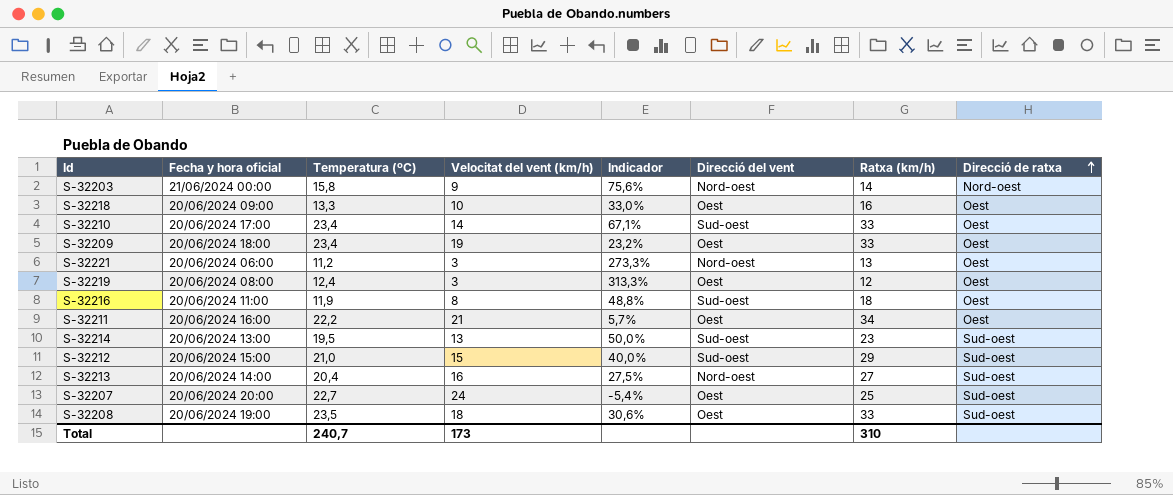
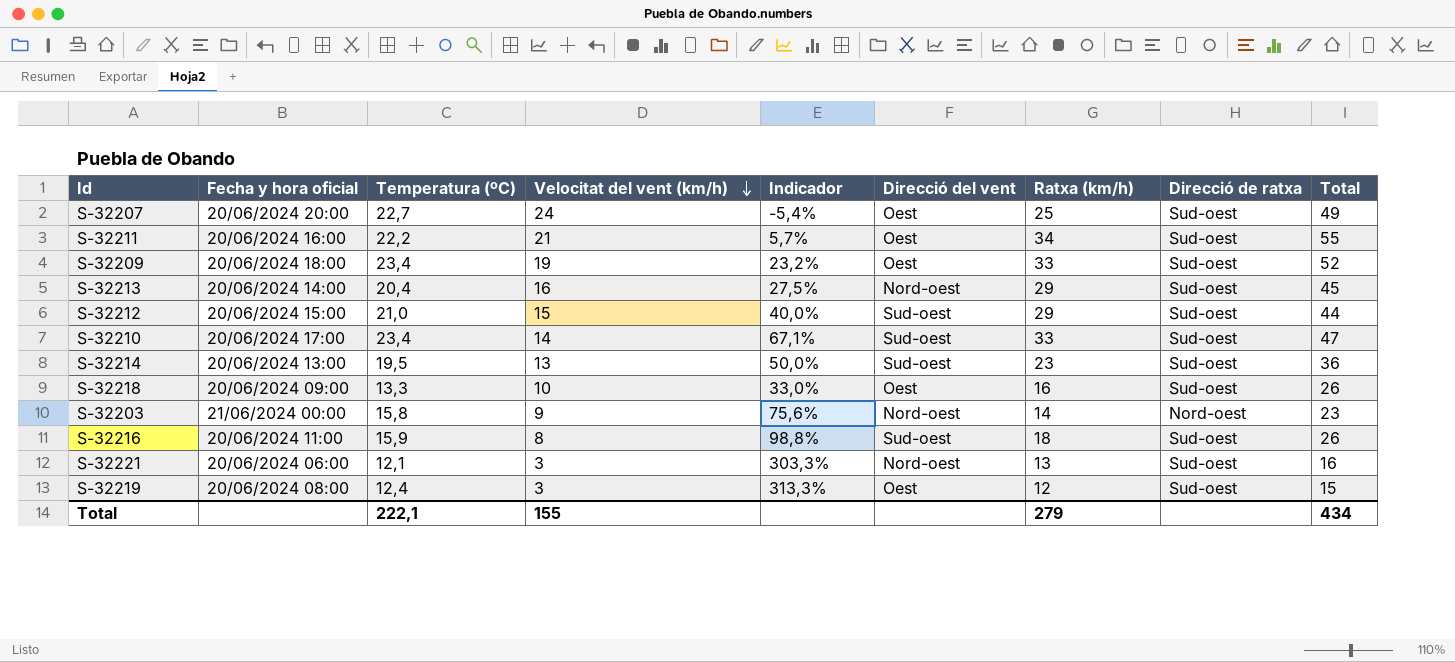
row order: Direcció de ratxa ascending -> Velocitat del vent (km/h) descending
column Total | formula: none -> [Velocitat del vent (km/h)] + [Ratxa (km/h)]
row S-32208: 20/06/2024 19:00 | 23,5 | 18 | 30,6% | Oest | 33 | Sud-oest -> none
S-32211 | Direcció de ratxa: Oest -> Sud-oest
S-32209 | Direcció de ratxa: Oest -> Sud-oest
S-32213 | Ratxa (km/h): 27 -> 29
S-32210 | Direcció de ratxa: Oest -> Sud-oest
S-32218 | Direcció de ratxa: Oest -> Sud-oest
S-32216 | Temperatura (ºC): 11,9 -> 15,9
S-32216 | Indicador: 48,8% -> 98,8%
S-32216 | Direcció de ratxa: Oest -> Sud-oest
S-32221 | Temperatura (ºC): 11,2 -> 12,1
S-32221 | Indicador: 273,3% -> 303,3%
S-32221 | Direcció de ratxa: Oest -> Sud-oest
S-32219 | Direcció de ratxa: Oest -> Sud-oest
Total | Temperatura (ºC): 240,7 -> 222,1
Total | Velocitat del vent (km/h): 173 -> 155
Total | Ratxa (km/h): 310 -> 279

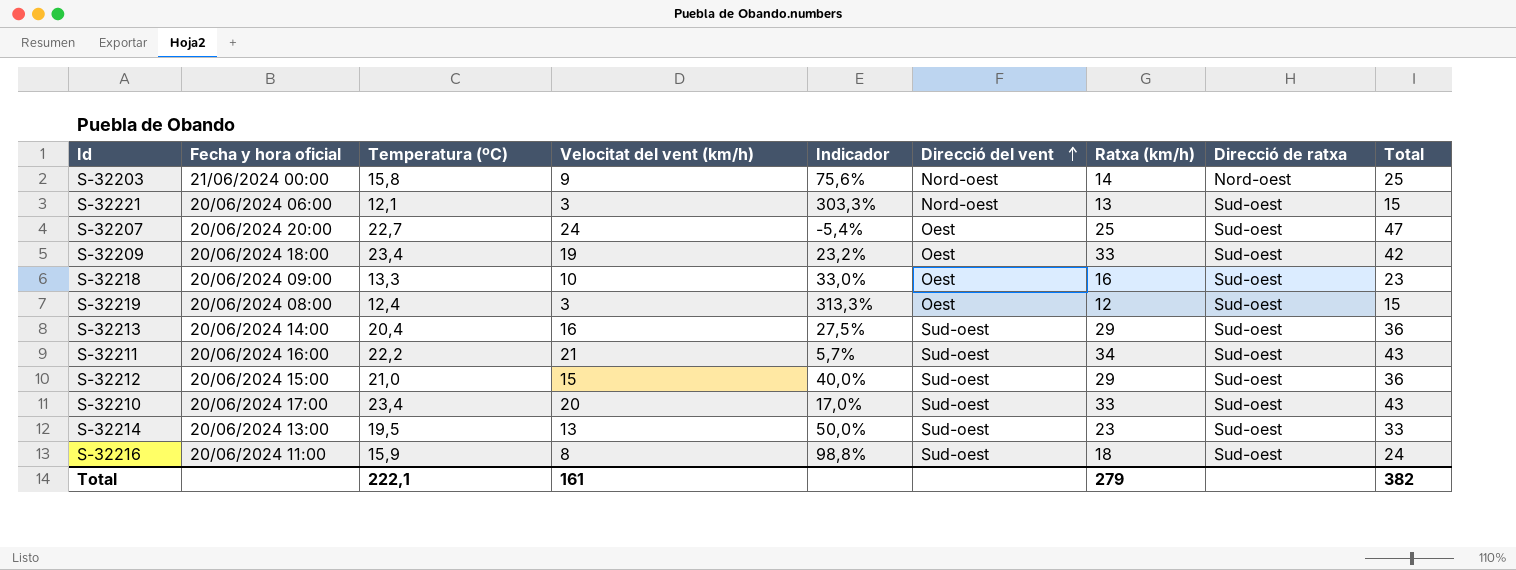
row order: Velocitat del vent (km/h) descending -> Direcció del vent ascending
column Total | formula: [Velocitat del vent (km/h)] + [Ratxa (km/h)] -> [Temperatura (ºC)] + [Velocitat del vent (km/h)]
S-32213 | Direcció del vent: Nord-oest -> Sud-oest
S-32211 | Direcció del vent: Oest -> Sud-oest
S-32210 | Velocitat del vent (km/h): 14 -> 20
S-32210 | Indicador: 67,1% -> 17,0%
Total | Velocitat del vent (km/h): 155 -> 161
Total | Total: 434 -> 382

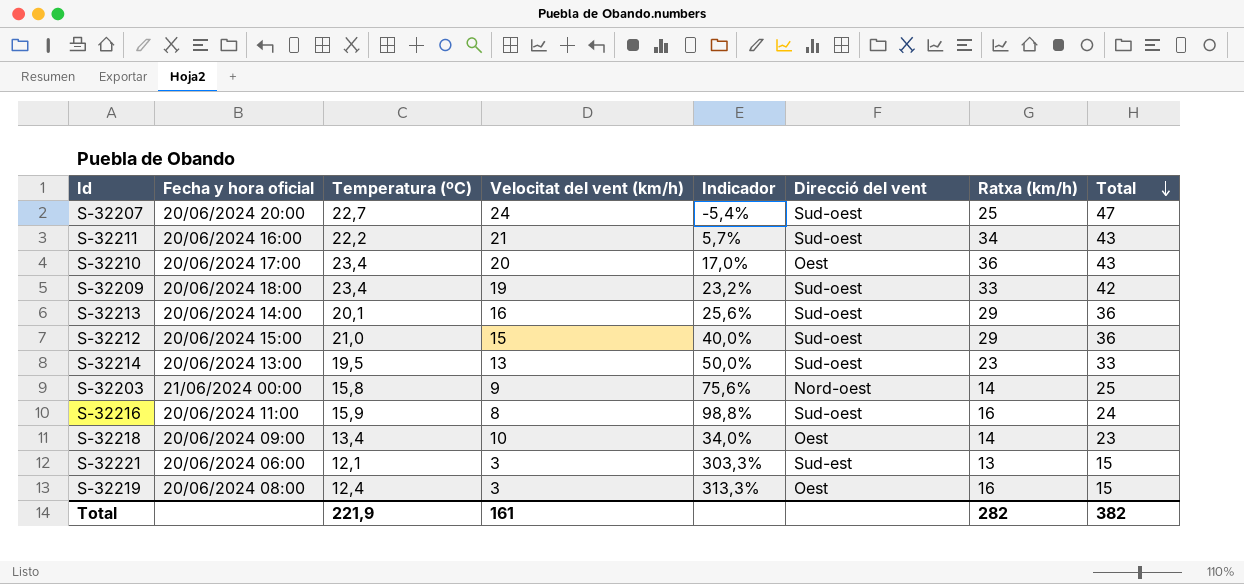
row order: Direcció del vent ascending -> Total descending
column Direcció de ratxa | position: 8 -> none
S-32207 | Direcció del vent: Oest -> Sud-oest
S-32210 | Direcció del vent: Sud-oest -> Oest
S-32210 | Ratxa (km/h): 33 -> 36
S-32209 | Direcció del vent: Oest -> Sud-oest
S-32213 | Temperatura (ºC): 20,4 -> 20,1
S-32213 | Indicador: 27,5% -> 25,6%
S-32216 | Ratxa (km/h): 18 -> 16
S-32218 | Temperatura (ºC): 13,3 -> 13,4
S-32218 | Indicador: 33,0% -> 34,0%
S-32218 | Ratxa (km/h): 16 -> 14
S-32221 | Direcció del vent: Nord-oest -> Sud-est
S-32219 | Ratxa (km/h): 12 -> 16
Total | Temperatura (ºC): 222,1 -> 221,9
Total | Ratxa (km/h): 279 -> 282

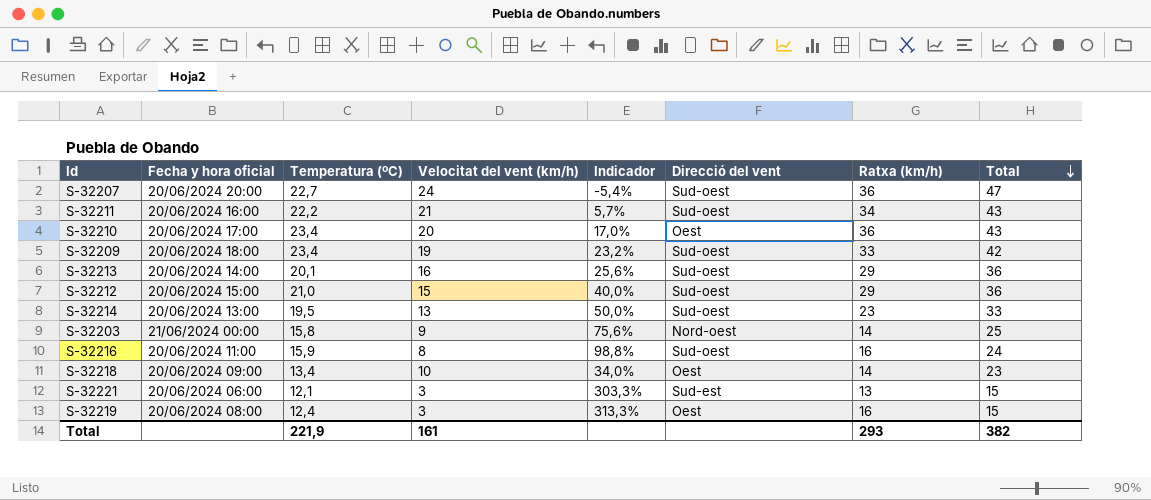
S-32207 | Ratxa (km/h): 25 -> 36
Total | Ratxa (km/h): 282 -> 293

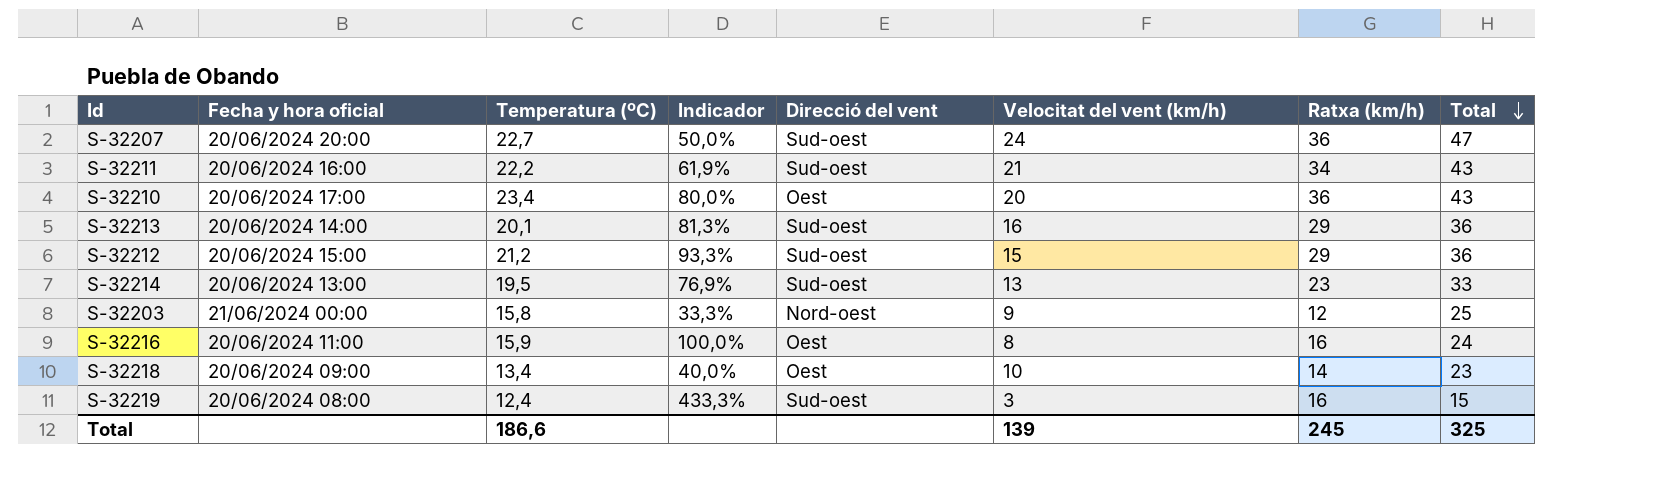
column Indicador | formula: ([Temperatura (ºC)] - [Velocitat del vent (km/h)]) / [Velocitat del vent (km/h)] -> ([Ratxa (km/h)] - [Velocitat del vent (km/h)]) / [Velocitat del vent (km/h)]
column Velocitat del vent (km/h) | position: 4 -> 6
row S-32209: 20/06/2024 18:00 | 23,4 | 19 | 23,2% | Sud-oest | 33 | 42 -> none
row S-32221: 20/06/2024 06:00 | 12,1 | 3 | 303,3% | Sud-est | 13 | 15 -> none
S-32212 | Temperatura (ºC): 21,0 -> 21,2
S-32203 | Ratxa (km/h): 14 -> 12
S-32216 | Direcció del vent: Sud-oest -> Oest
S-32219 | Direcció del vent: Oest -> Sud-oest
Total | Temperatura (ºC): 221,9 -> 186,6
Total | Velocitat del vent (km/h): 161 -> 139
Total | Ratxa (km/h): 293 -> 245
Total | Total: 382 -> 325

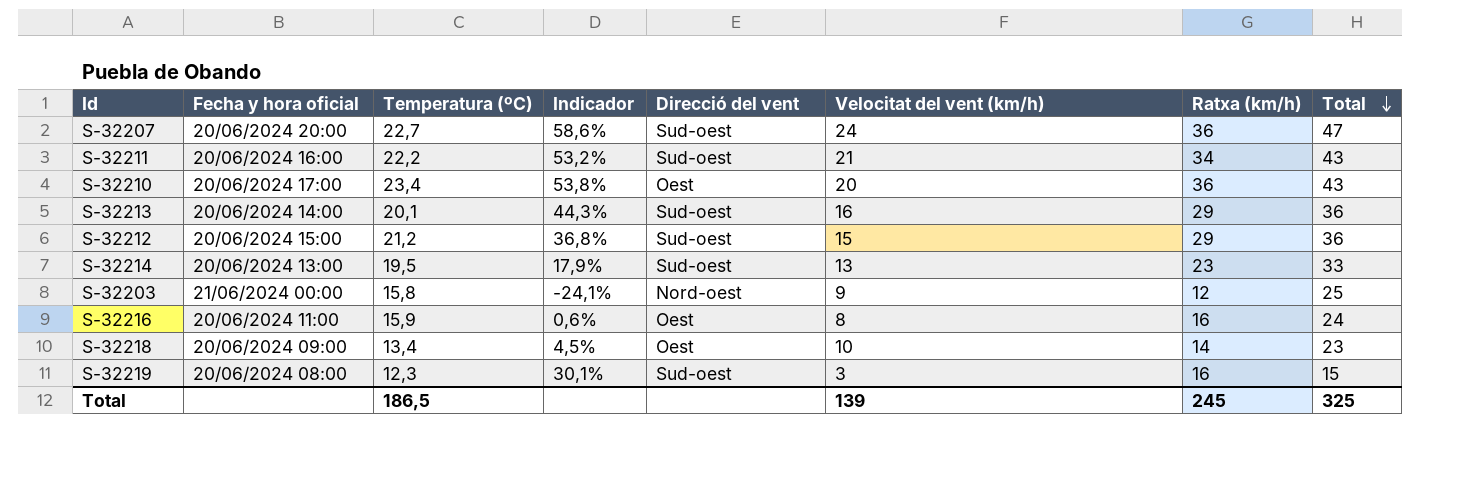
column Indicador | formula: ([Ratxa (km/h)] - [Velocitat del vent (km/h)]) / [Velocitat del vent (km/h)] -> ([Ratxa (km/h)] - [Temperatura (ºC)]) / [Temperatura (ºC)]
S-32219 | Temperatura (ºC): 12,4 -> 12,3
Total | Temperatura (ºC): 186,6 -> 186,5

